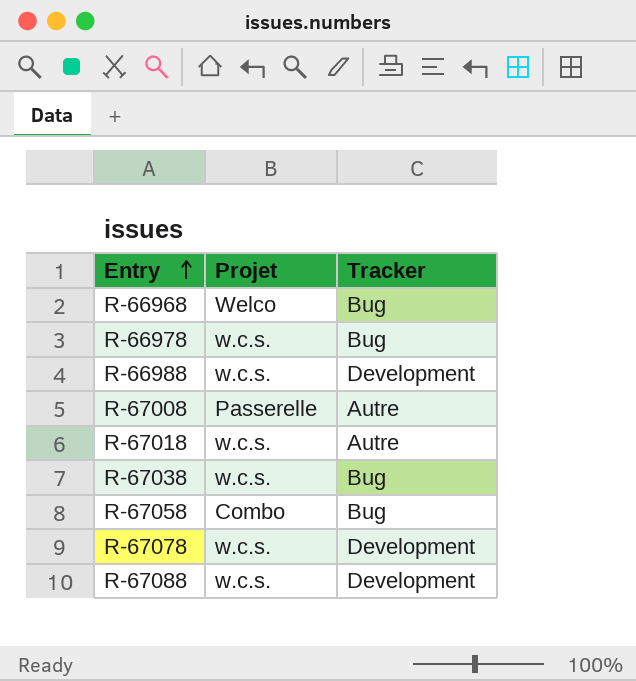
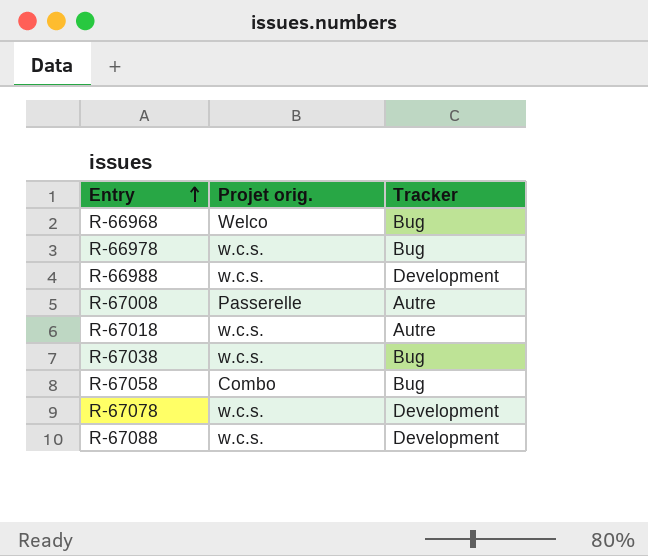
column name: Projet -> Projet orig.

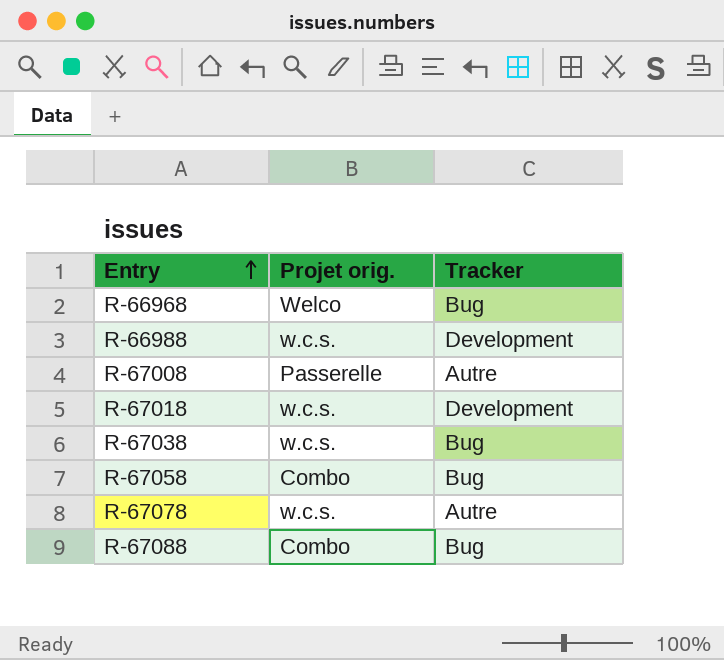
row R-66978: w.c.s. | Bug -> none
R-67018 | Tracker: Autre -> Development
R-67078 | Tracker: Development -> Autre
R-67088 | Projet orig.: w.c.s. -> Combo
R-67088 | Tracker: Development -> Bug

